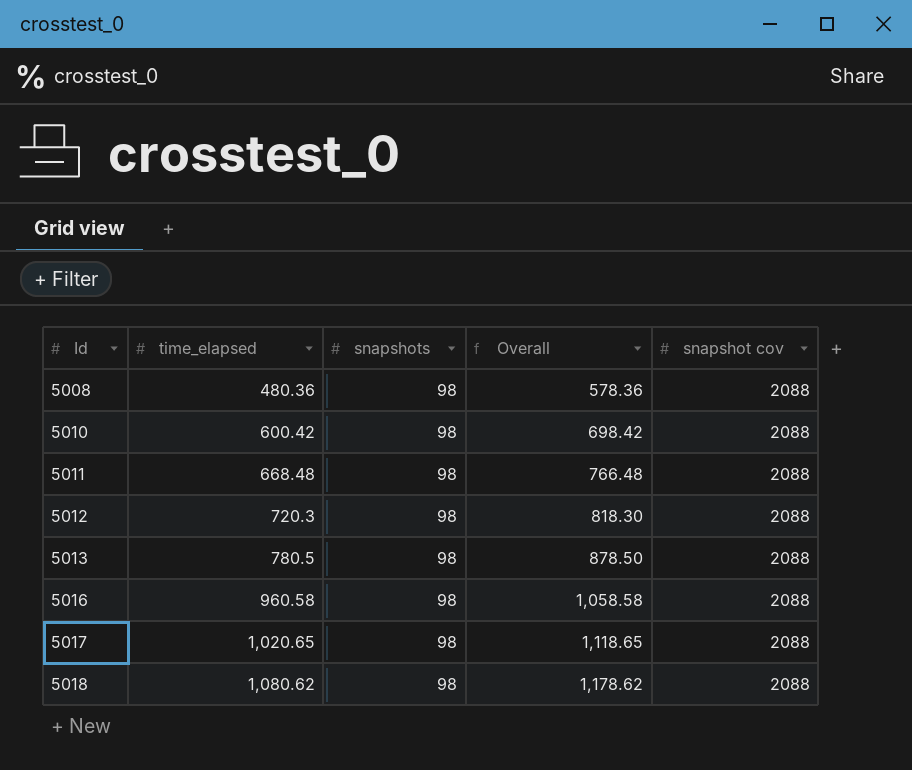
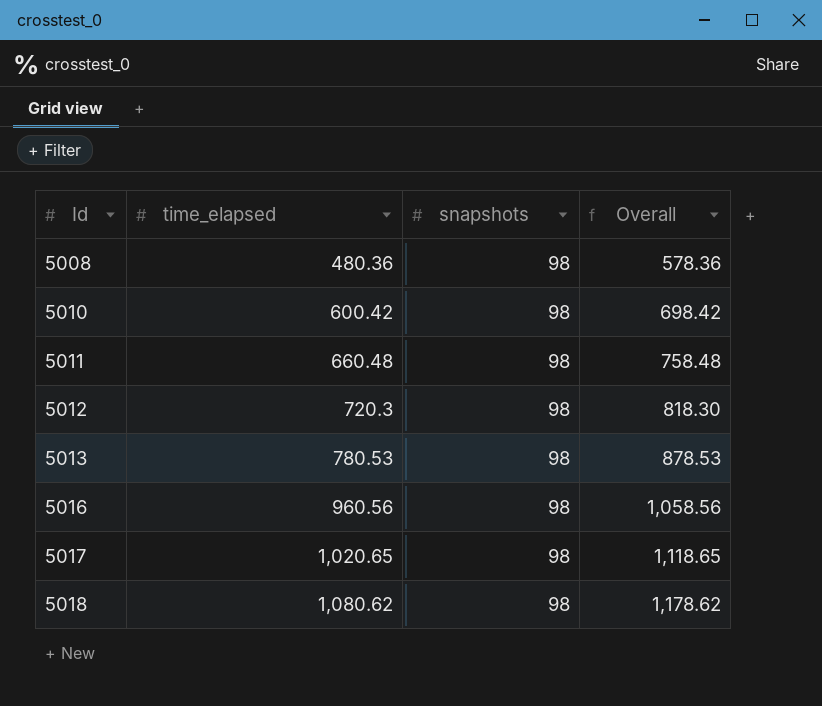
column snapshot cov | position: 5 -> none
5011 | time_elapsed: 668.48 -> 660.48
5011 | Overall: 766.48 -> 758.48
5013 | time_elapsed: 780.5 -> 780.53
5013 | Overall: 878.50 -> 878.53
5016 | time_elapsed: 960.58 -> 960.56
5016 | Overall: 1,058.58 -> 1,058.56

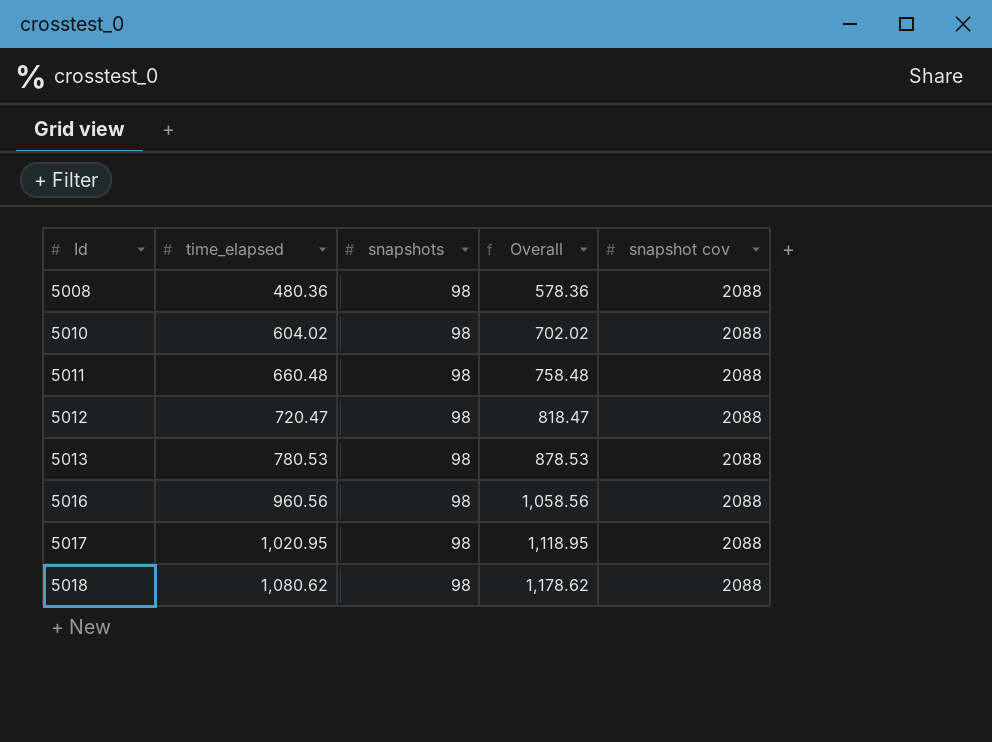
column snapshot cov | position: none -> 5
5010 | time_elapsed: 600.42 -> 604.02
5010 | Overall: 698.42 -> 702.02
5012 | time_elapsed: 720.3 -> 720.47
5012 | Overall: 818.30 -> 818.47
5017 | time_elapsed: 1,020.65 -> 1,020.95
5017 | Overall: 1,118.65 -> 1,118.95

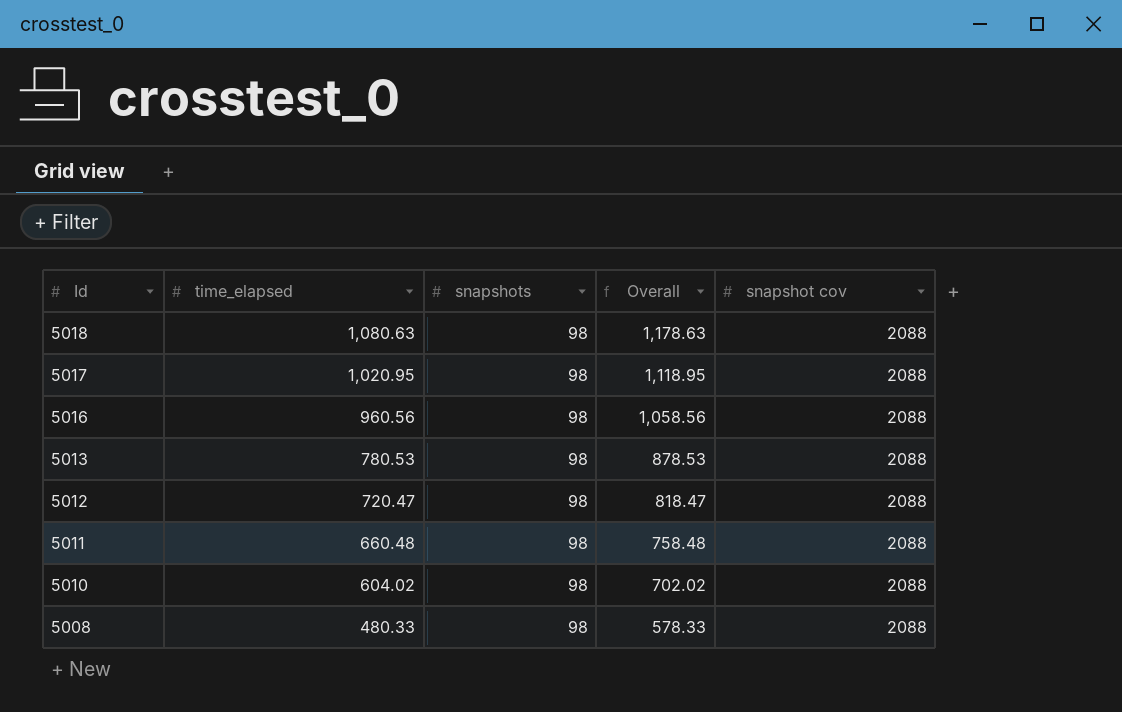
row order: Id ascending -> Id descending
5018 | time_elapsed: 1,080.62 -> 1,080.63
5018 | Overall: 1,178.62 -> 1,178.63
5008 | time_elapsed: 480.36 -> 480.33
5008 | Overall: 578.36 -> 578.33

